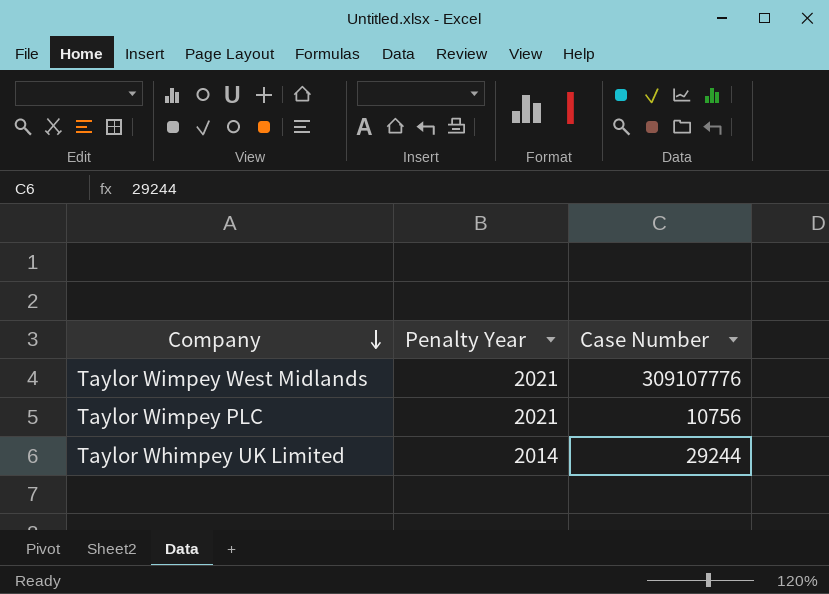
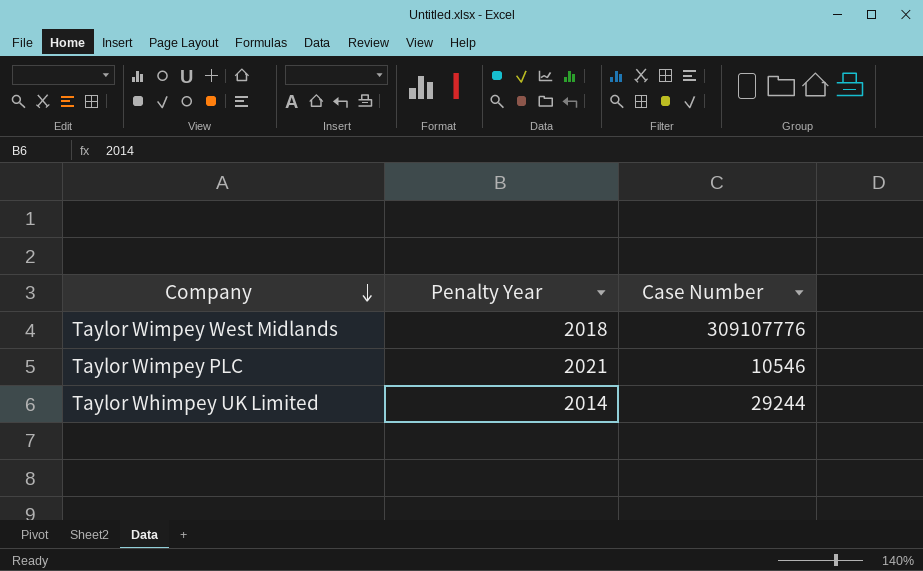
Taylor Wimpey West Midlands | Penalty Year: 2021 -> 2018
Taylor Wimpey PLC | Case Number: 10756 -> 10546

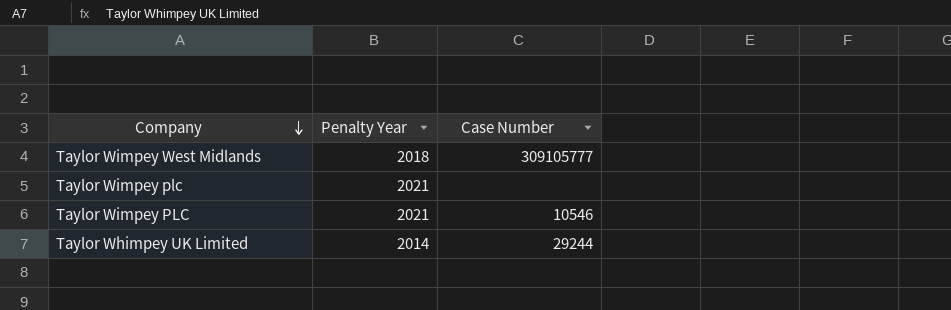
Taylor Wimpey West Midlands | Case Number: 309107776 -> 309105777
row Taylor Wimpey plc: none -> 2021 | none

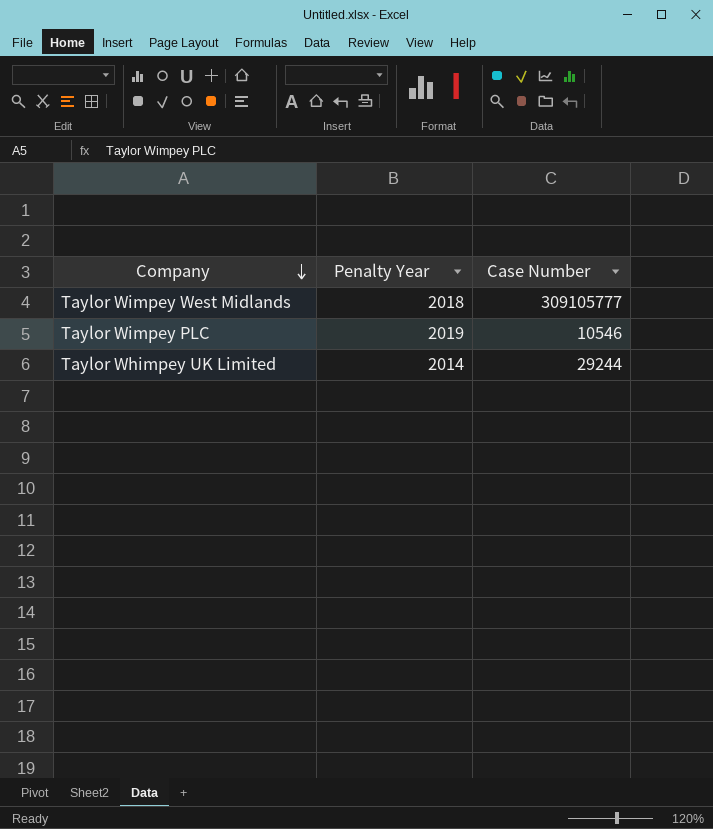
row Taylor Wimpey plc: 2021 | none -> none
Taylor Wimpey PLC | Penalty Year: 2021 -> 2019

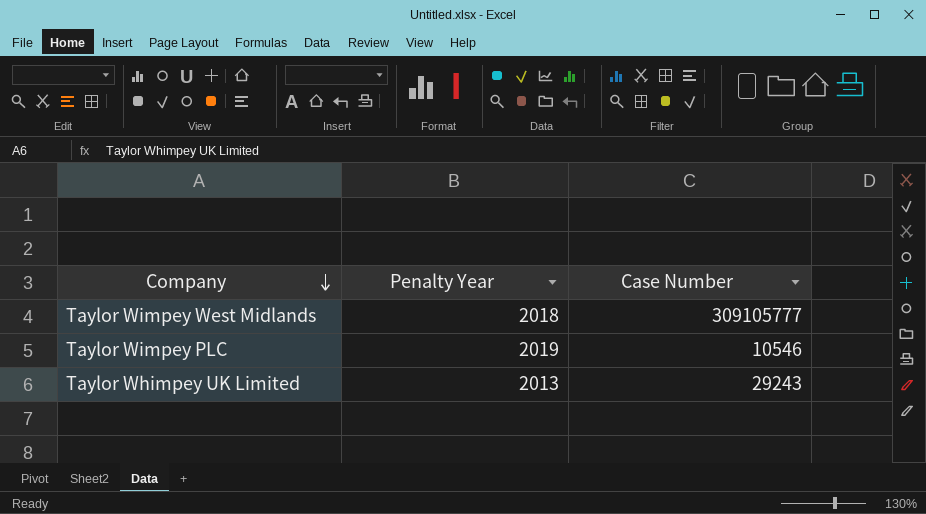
Taylor Whimpey UK Limited | Penalty Year: 2014 -> 2013
Taylor Whimpey UK Limited | Case Number: 29244 -> 29243

